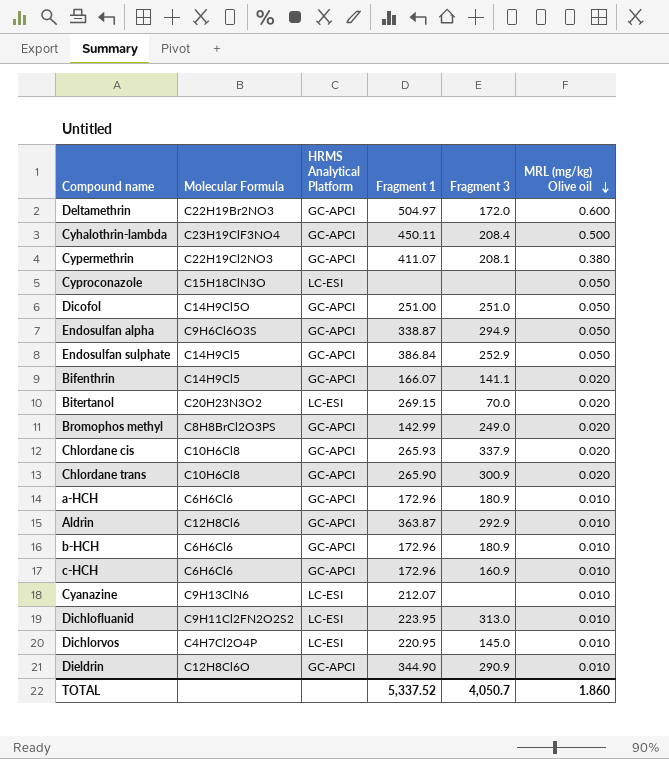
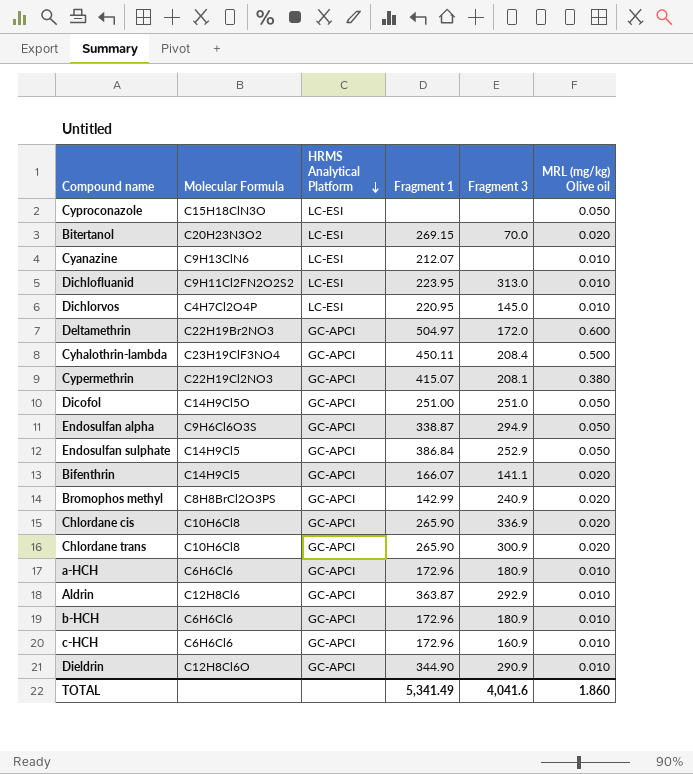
row order: MRL (mg/kg) Olive oil descending -> HRMS Analytical Platform descending
Cypermethrin | Fragment 1: 411.07 -> 415.07
Bromophos methyl | Fragment 3: 249.0 -> 240.9
Chlordane cis | Fragment 1: 265.93 -> 265.90
Chlordane cis | Fragment 3: 337.9 -> 336.9
TOTAL | Fragment 1: 5,337.52 -> 5,341.49
TOTAL | Fragment 3: 4,050.7 -> 4,041.6

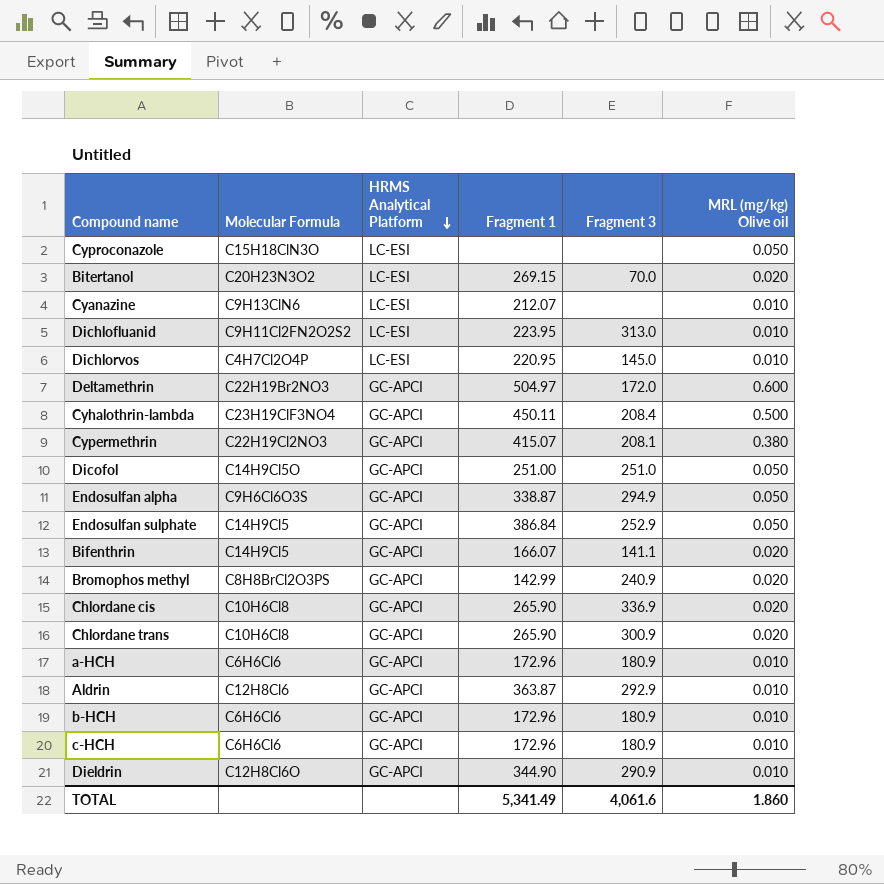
c-HCH | Fragment 3: 160.9 -> 180.9
TOTAL | Fragment 3: 4,041.6 -> 4,061.6

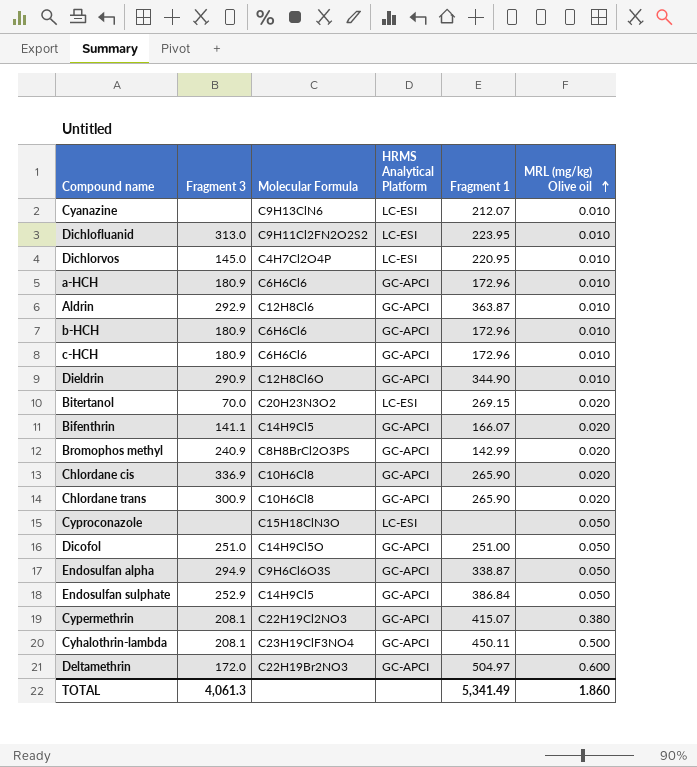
row order: HRMS Analytical Platform descending -> MRL (mg/kg) Olive oil ascending
column Fragment 3 | position: 5 -> 2
Cyhalothrin-lambda | Fragment 3: 208.4 -> 208.1
TOTAL | Fragment 3: 4,061.6 -> 4,061.3

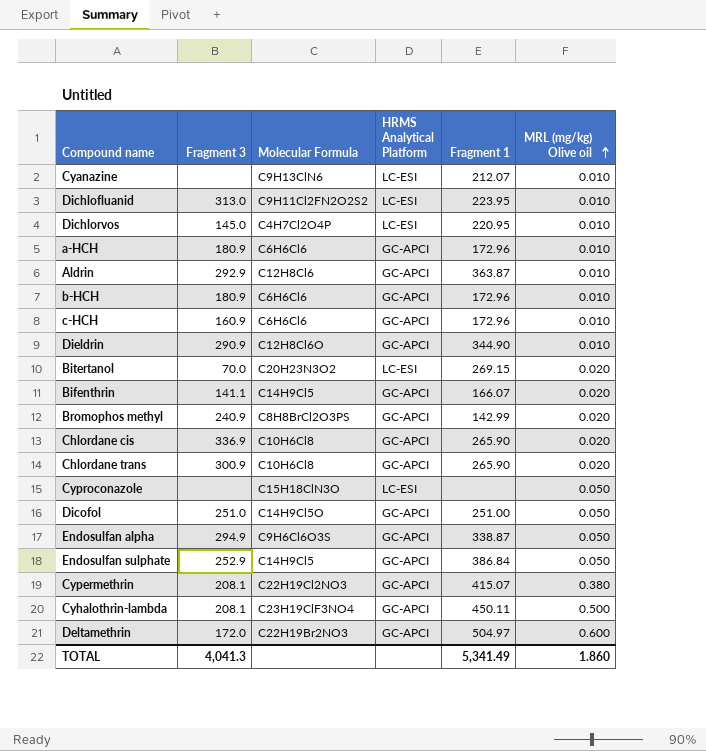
c-HCH | Fragment 3: 180.9 -> 160.9
TOTAL | Fragment 3: 4,061.3 -> 4,041.3

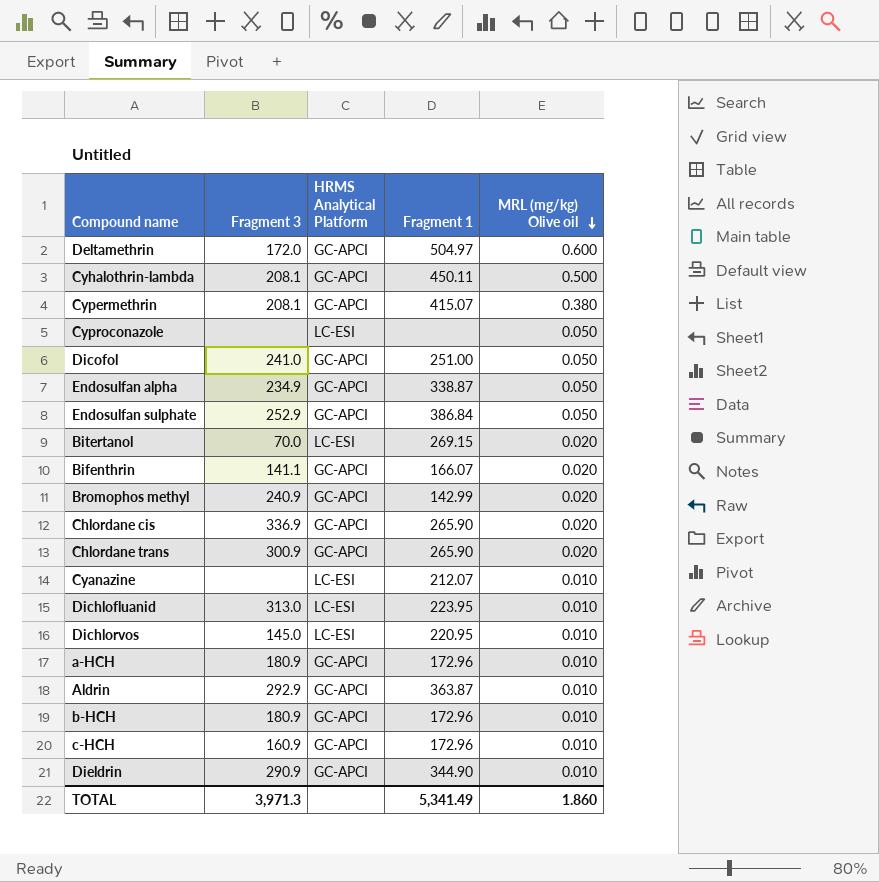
row order: MRL (mg/kg) Olive oil ascending -> MRL (mg/kg) Olive oil descending
column Molecular Formula | position: 3 -> none
Dicofol | Fragment 3: 251.0 -> 241.0
Endosulfan alpha | Fragment 3: 294.9 -> 234.9
TOTAL | Fragment 3: 4,041.3 -> 3,971.3

